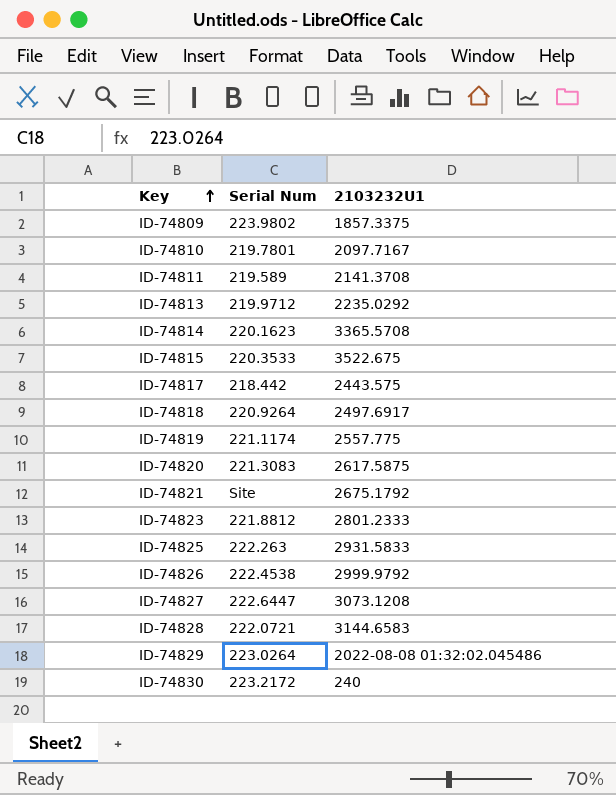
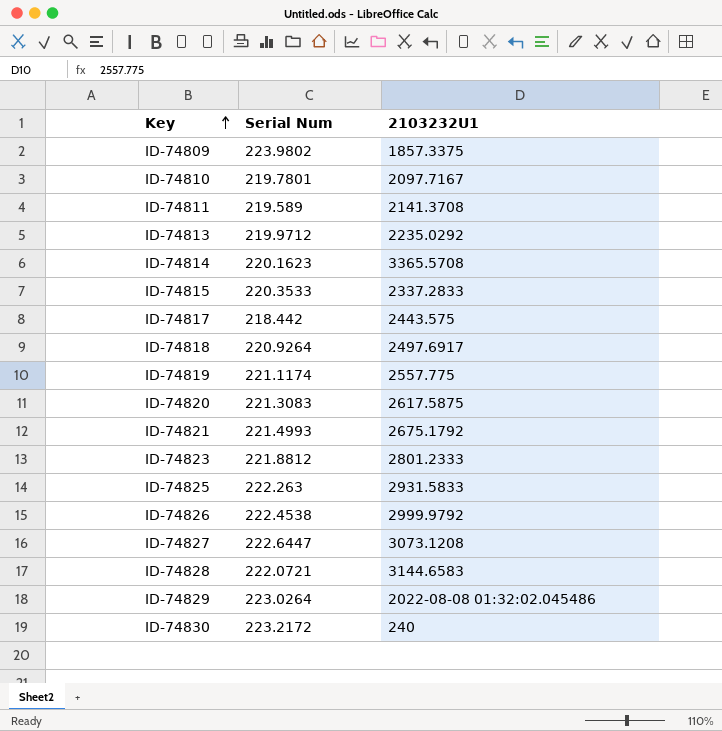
ID-74815 | 2103232U1: 3522.675 -> 2337.2833
ID-74821 | Serial Num: Site -> 221.4993

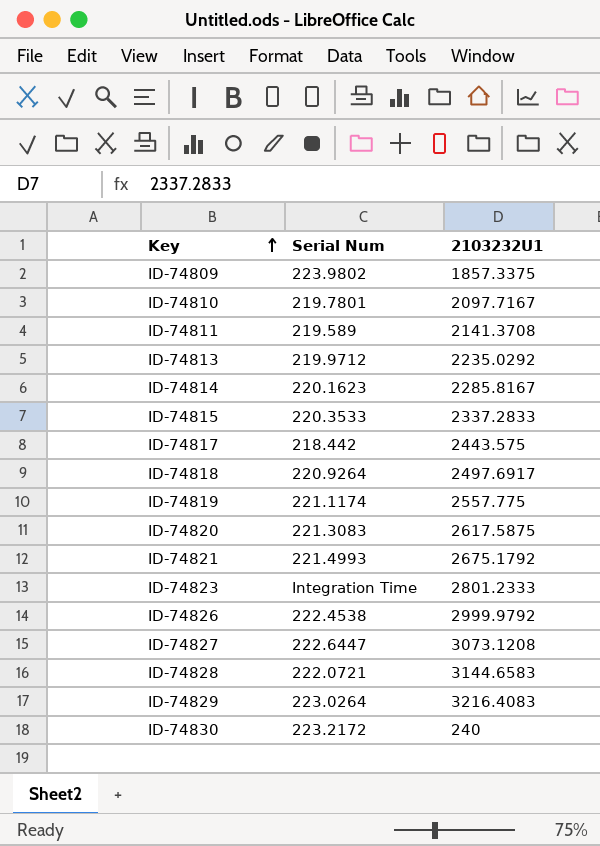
row ID-74825: 222.263 | 2931.5833 -> none
ID-74814 | 2103232U1: 3365.5708 -> 2285.8167
ID-74823 | Serial Num: 221.8812 -> Integration Time
ID-74829 | 2103232U1: 2022-08-08 01:32:02.045486 -> 3216.4083

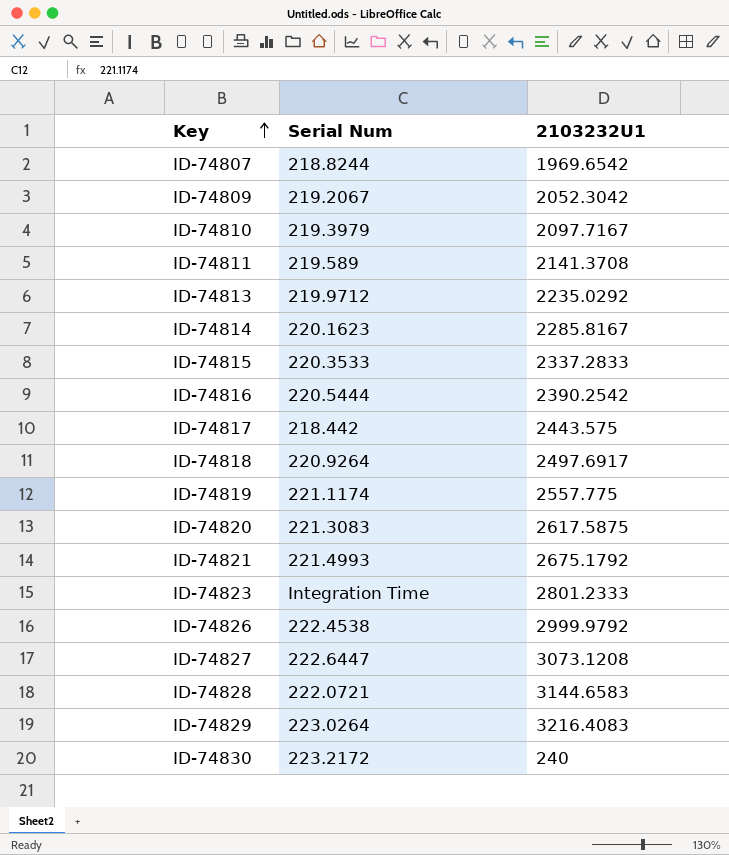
row ID-74807: none -> 218.8244 | 1969.6542
ID-74809 | Serial Num: 223.9802 -> 219.2067
ID-74809 | 2103232U1: 1857.3375 -> 2052.3042
ID-74810 | Serial Num: 219.7801 -> 219.3979
row ID-74816: none -> 220.5444 | 2390.2542

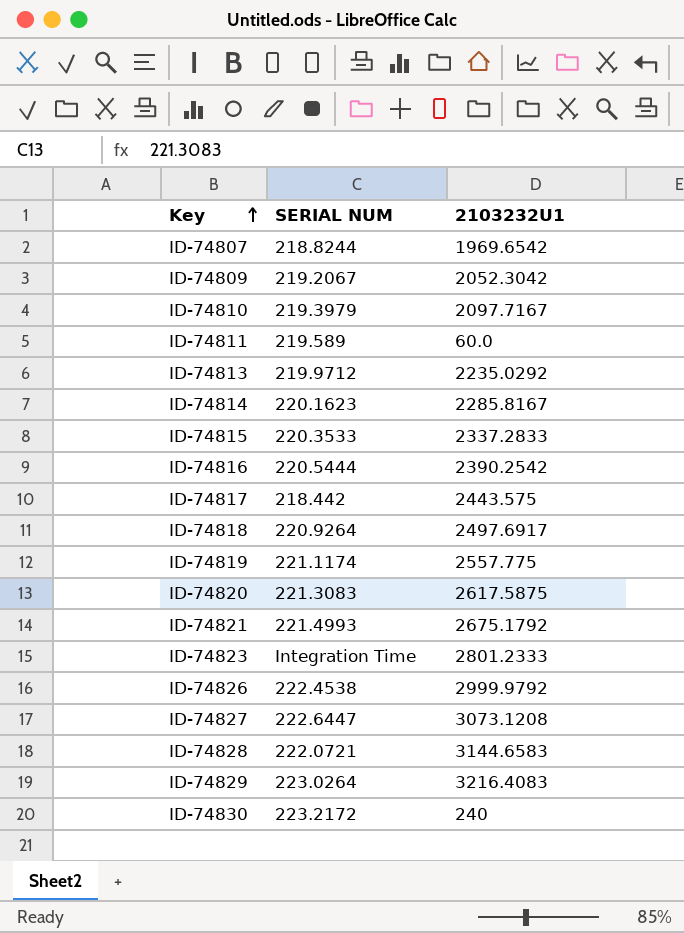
column name: Serial Num -> SERIAL NUM
ID-74811 | 2103232U1: 2141.3708 -> 60.0

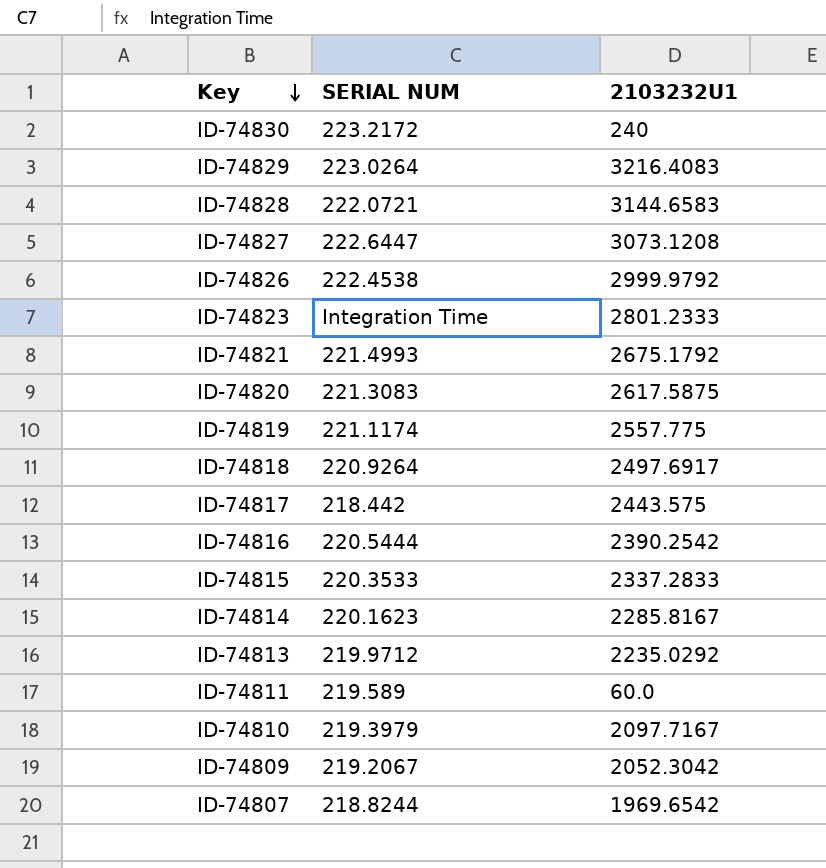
row order: Key ascending -> Key descending

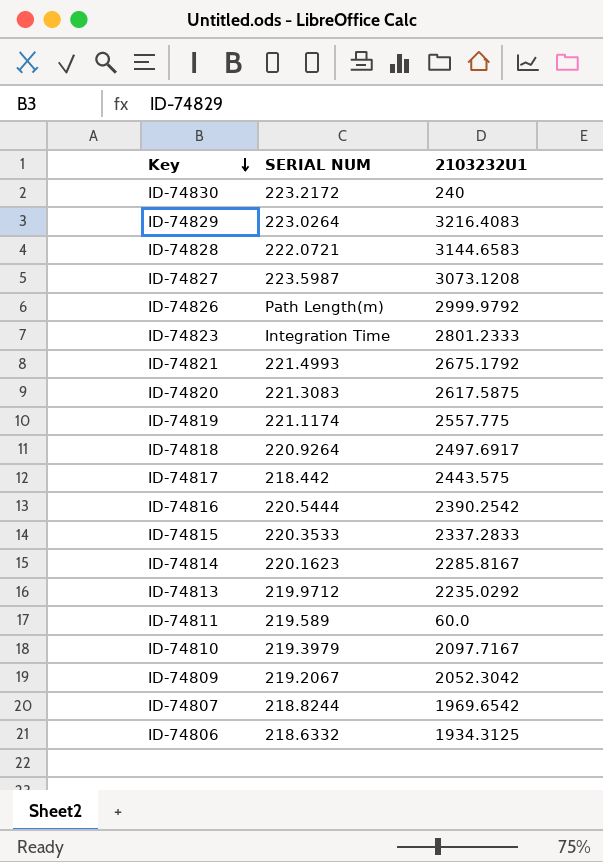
ID-74827 | SERIAL NUM: 222.6447 -> 223.5987
ID-74826 | SERIAL NUM: 222.4538 -> Path Length(m)
row ID-74806: none -> 218.6332 | 1934.3125

